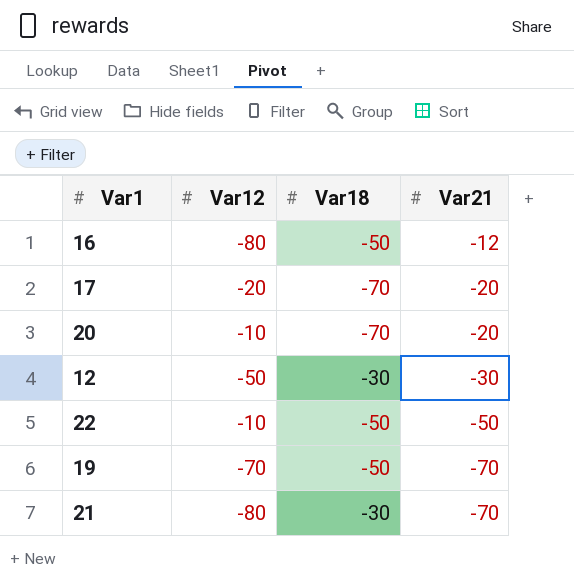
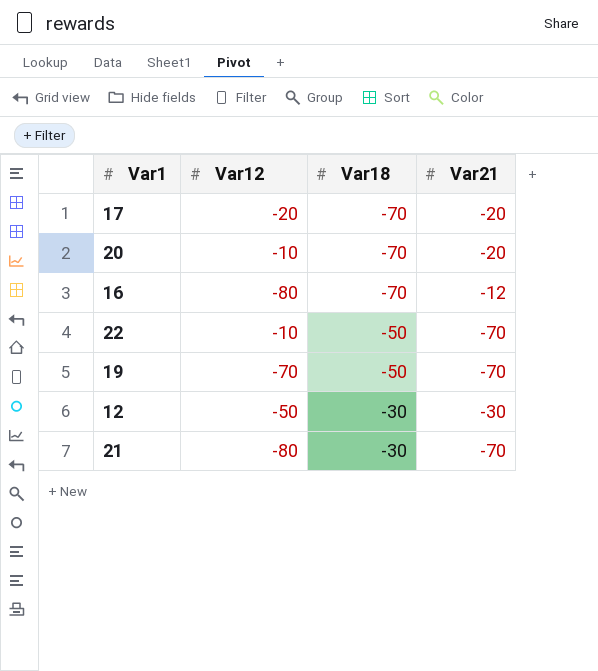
row order: Var21 descending -> Var18 ascending
16 | Var18: -50 -> -70
22 | Var21: -50 -> -70

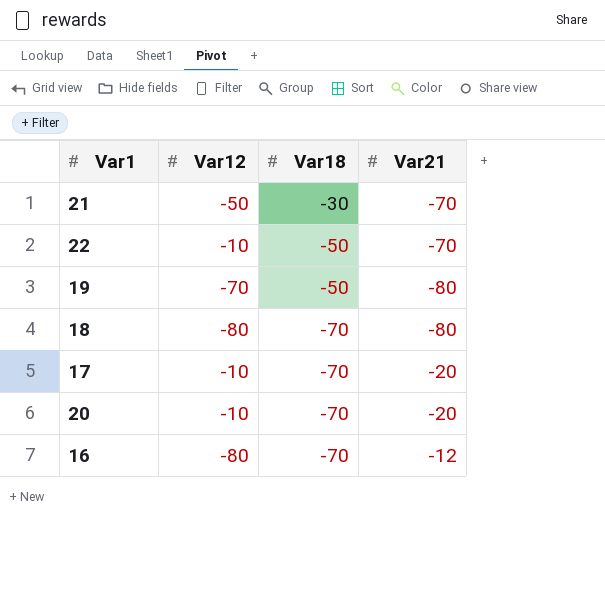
row order: Var18 ascending -> Var18 descending
row 12: -50 | -30 | -30 -> none
21 | Var12: -80 -> -50
19 | Var21: -70 -> -80
row 18: none -> -80 | -70 | -80
17 | Var12: -20 -> -10

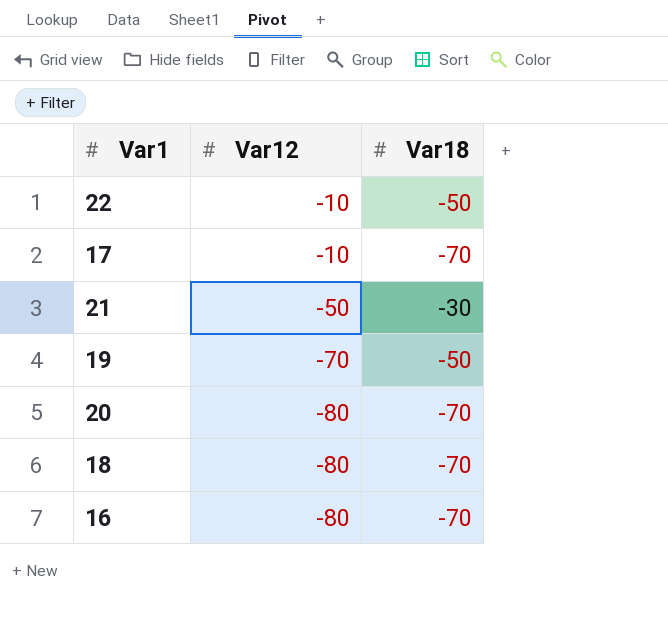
row order: Var18 descending -> Var12 descending
column Var21 | position: 4 -> none
20 | Var12: -10 -> -80

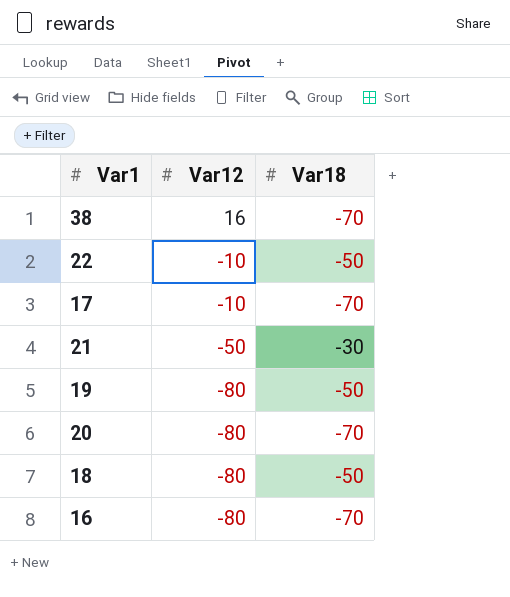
row 38: none -> 16 | -70
19 | Var12: -70 -> -80
18 | Var18: -70 -> -50

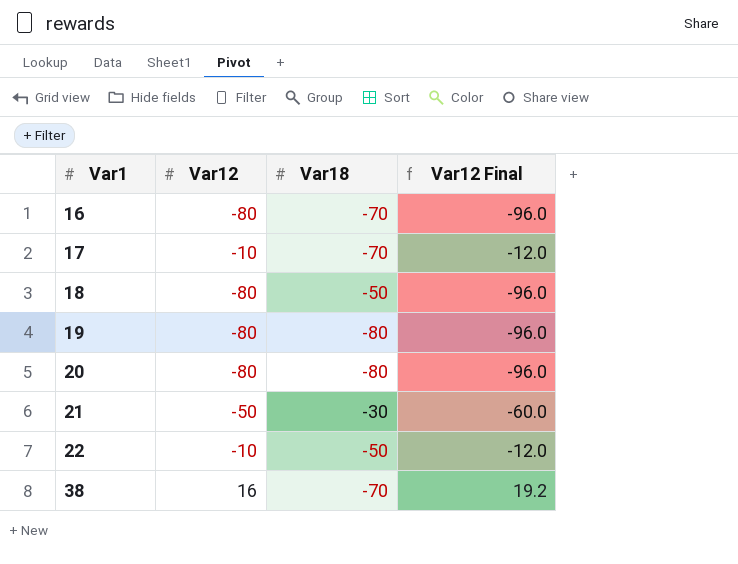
row order: Var12 descending -> Var1 ascending
column Var12 Final | formula: none -> [Var12] * 1.2
19 | Var18: -50 -> -80
20 | Var18: -70 -> -80

